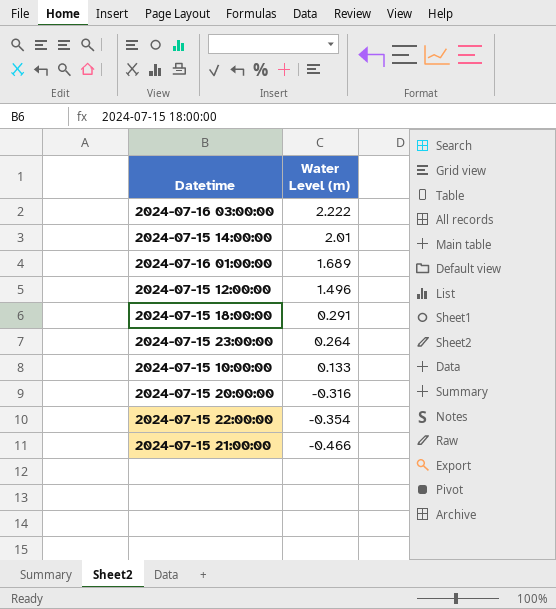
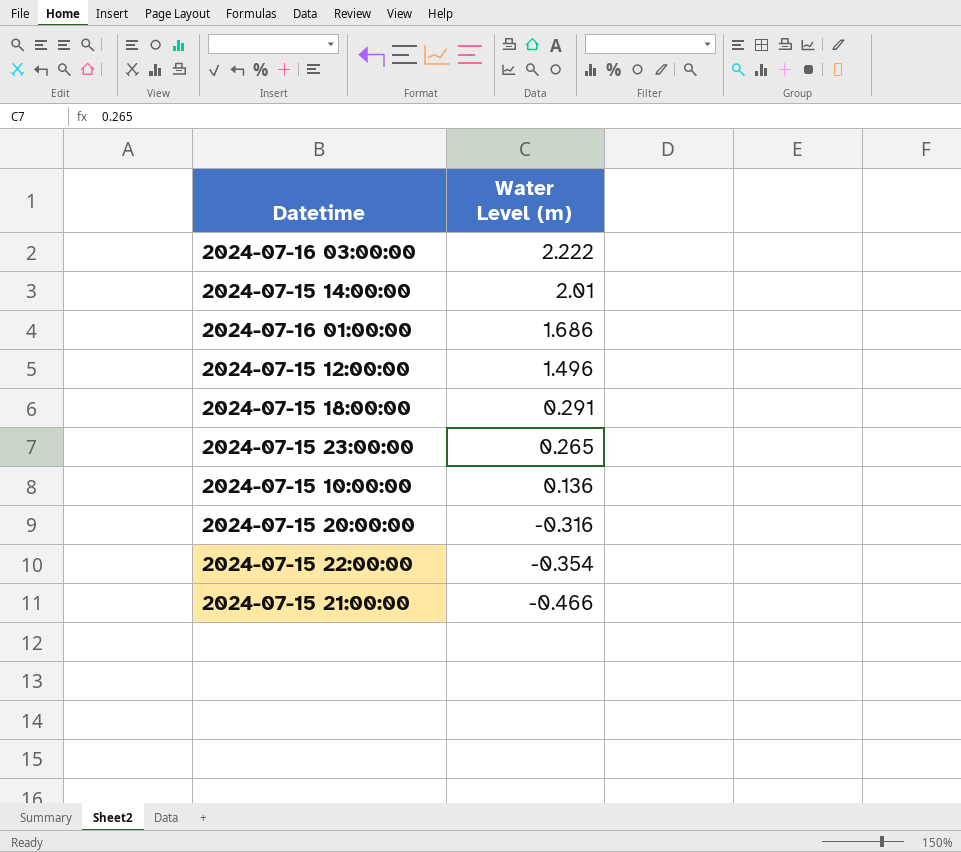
2024-07-16 01:00:00 | Water Level (m): 1.689 -> 1.686
2024-07-15 23:00:00 | Water Level (m): 0.264 -> 0.265
2024-07-15 10:00:00 | Water Level (m): 0.133 -> 0.136

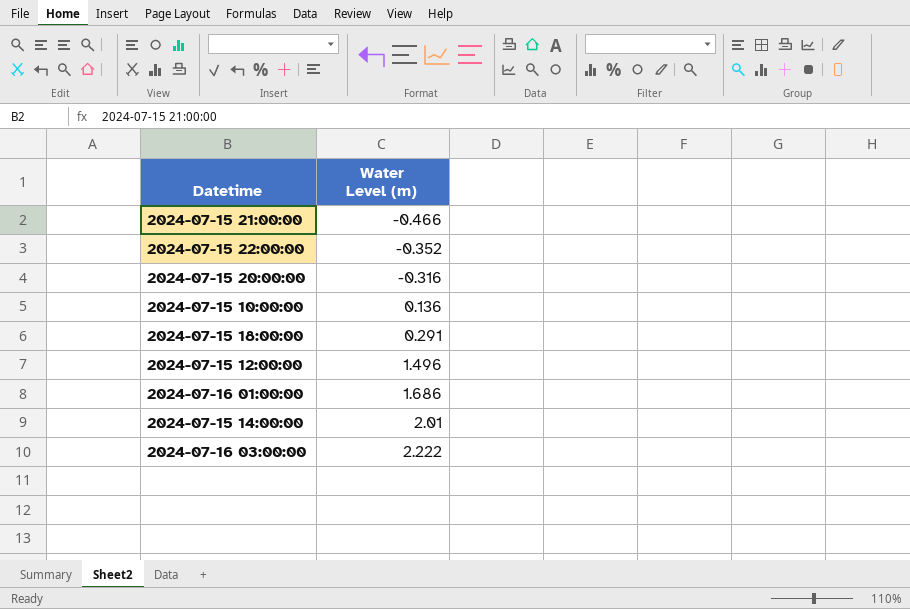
row order: Water Level (m) descending -> Water Level (m) ascending
row 2024-07-15 23:00:00: 0.265 -> none
2024-07-15 22:00:00 | Water Level (m): -0.354 -> -0.352

